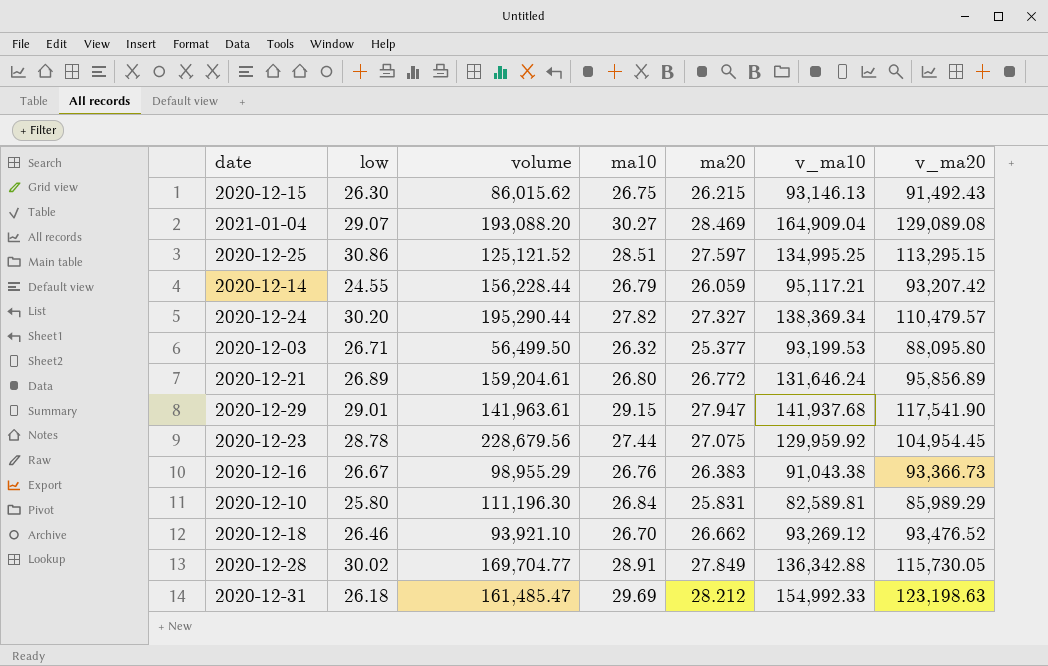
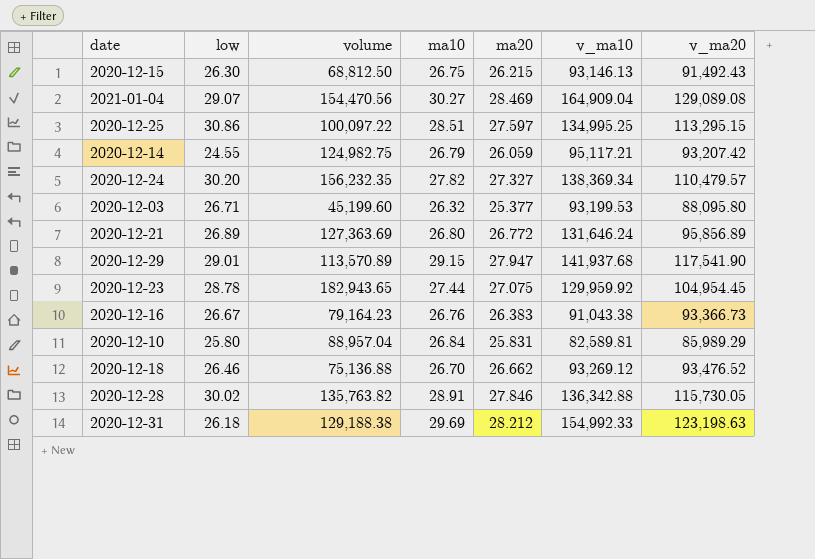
2020-12-15 | volume: 86,015.62 -> 68,812.50
2021-01-04 | volume: 193,088.20 -> 154,470.56
2020-12-25 | volume: 125,121.52 -> 100,097.22
2020-12-14 | volume: 156,228.44 -> 124,982.75
2020-12-24 | volume: 195,290.44 -> 156,232.35
2020-12-03 | volume: 56,499.50 -> 45,199.60
2020-12-21 | volume: 159,204.61 -> 127,363.69
2020-12-29 | volume: 141,963.61 -> 113,570.89
2020-12-23 | volume: 228,679.56 -> 182,943.65
2020-12-16 | volume: 98,955.29 -> 79,164.23
2020-12-10 | volume: 111,196.30 -> 88,957.04
2020-12-18 | volume: 93,921.10 -> 75,136.88
2020-12-28 | volume: 169,704.77 -> 135,763.82
2020-12-28 | ma20: 27.849 -> 27.846
2020-12-31 | volume: 161,485.47 -> 129,188.38

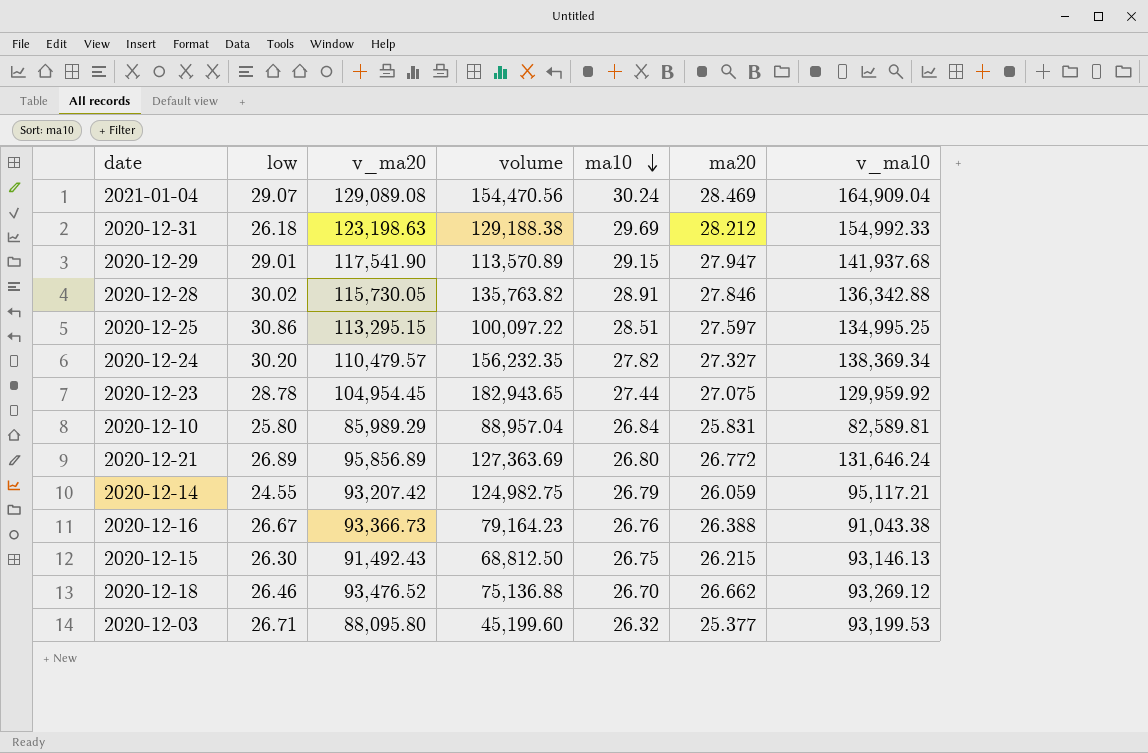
row order: none -> ma10 descending
column v_ma20 | position: 7 -> 3
2021-01-04 | ma10: 30.27 -> 30.24
2020-12-16 | ma20: 26.383 -> 26.388

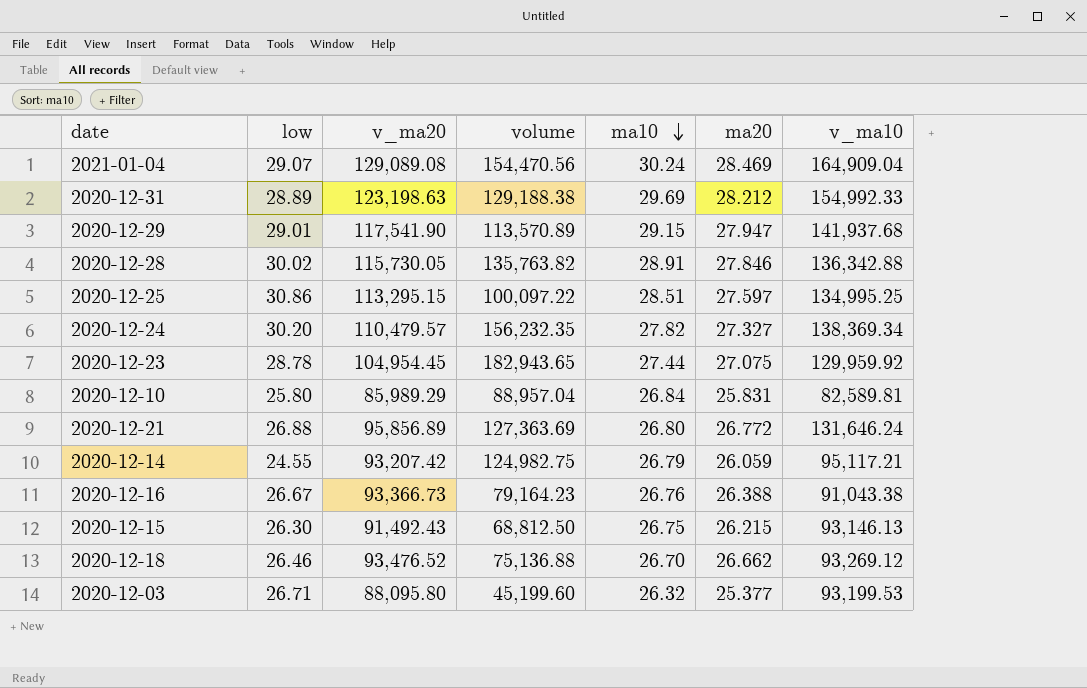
2020-12-31 | low: 26.18 -> 28.89
2020-12-21 | low: 26.89 -> 26.88

